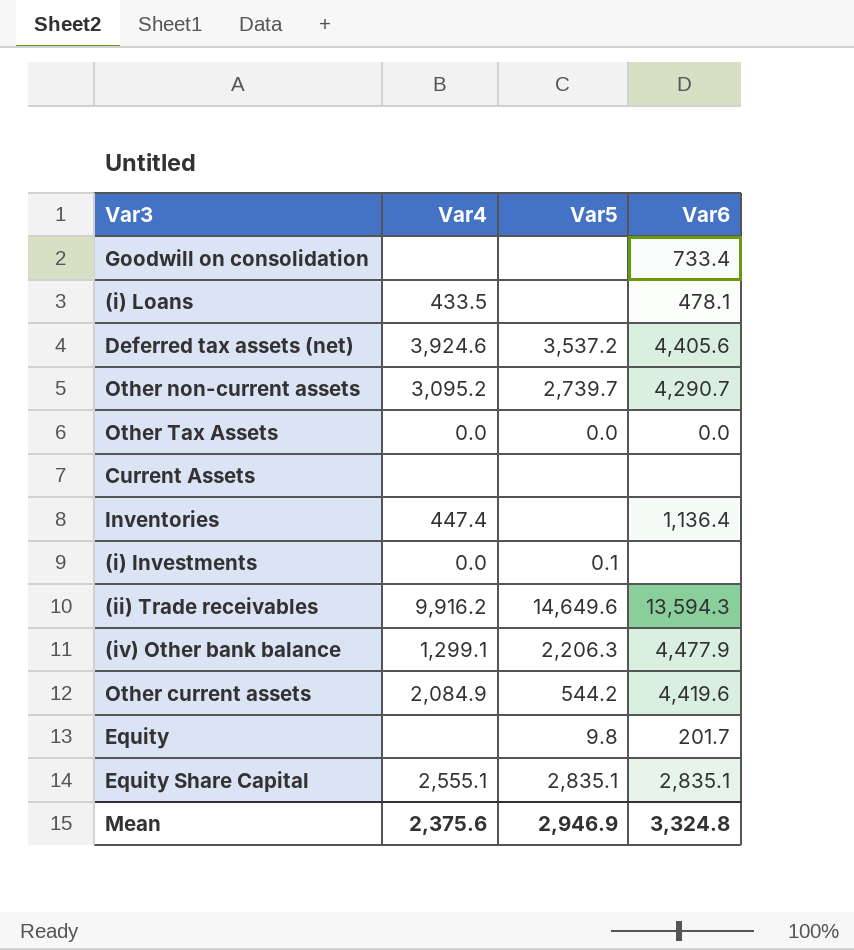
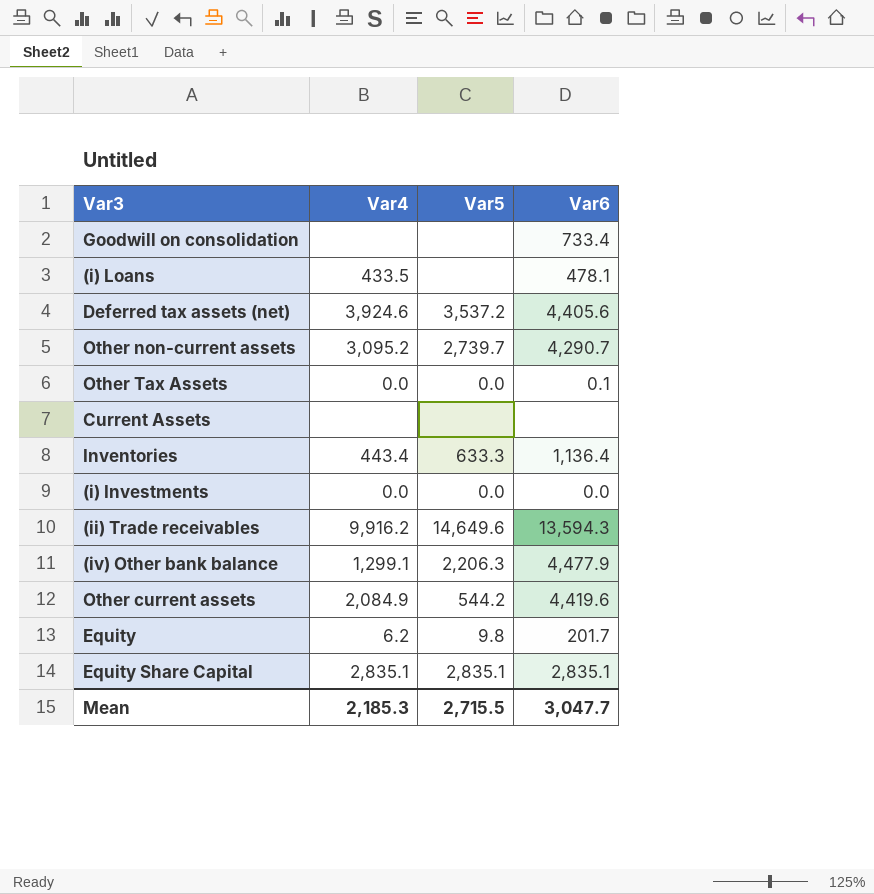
Other Tax Assets | Var6: 0.0 -> 0.1
Inventories | Var4: 447.4 -> 443.4
Inventories | Var5: none -> 633.3
(i) Investments | Var5: 0.1 -> 0.0
(i) Investments | Var6: none -> 0.0
Equity | Var4: none -> 6.2
Equity Share Capital | Var4: 2,555.1 -> 2,835.1
Mean | Var4: 2,375.6 -> 2,185.3
Mean | Var5: 2,946.9 -> 2,715.5
Mean | Var6: 3,324.8 -> 3,047.7

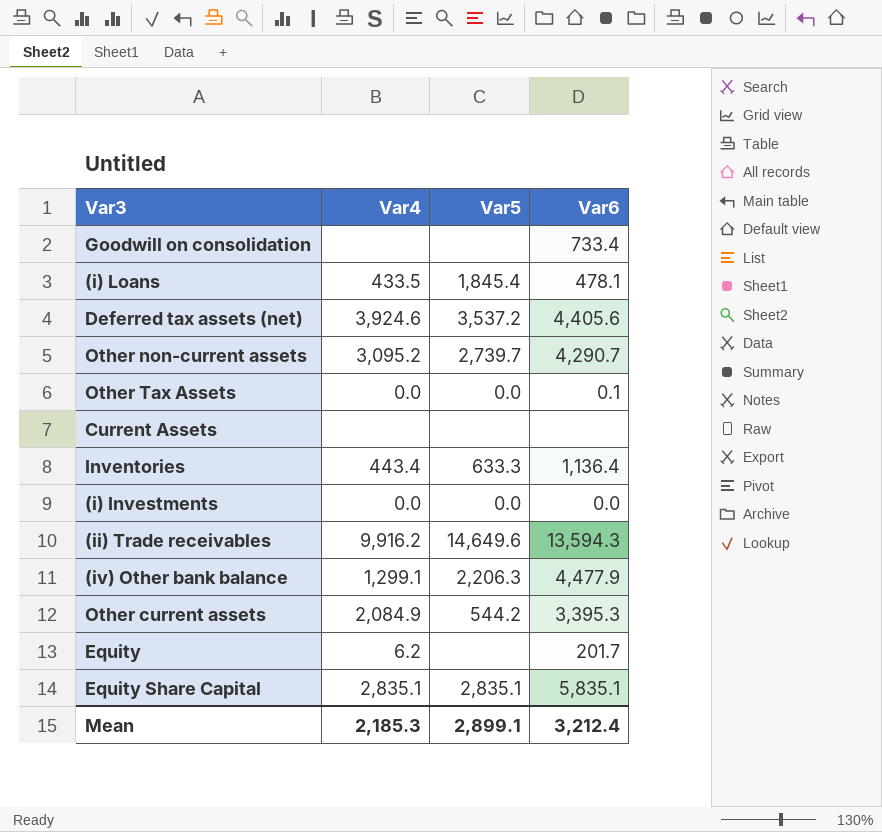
(i) Loans | Var5: none -> 1,845.4
Other current assets | Var6: 4,419.6 -> 3,395.3
Equity | Var5: 9.8 -> none
Equity Share Capital | Var6: 2,835.1 -> 5,835.1
Mean | Var5: 2,715.5 -> 2,899.1
Mean | Var6: 3,047.7 -> 3,212.4

